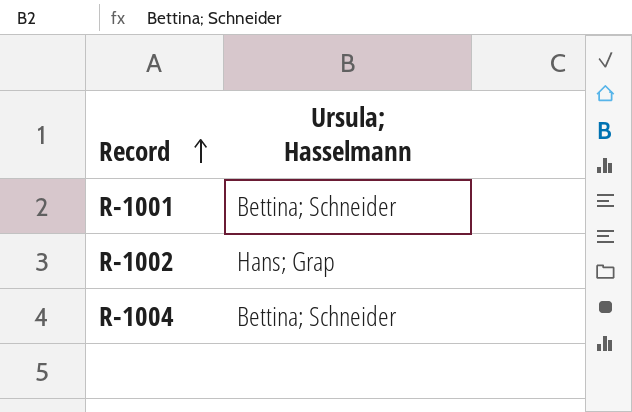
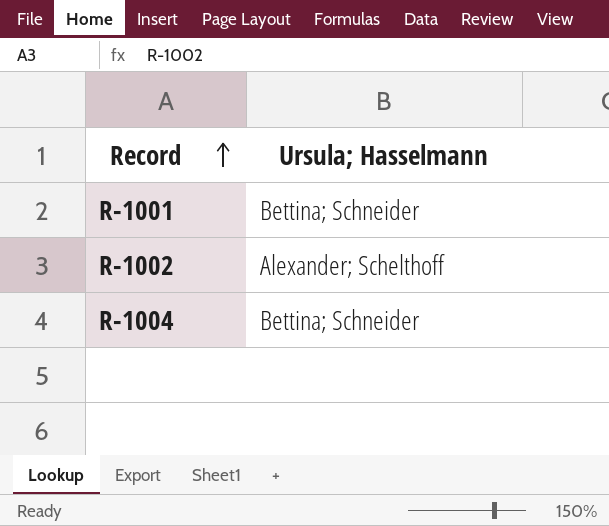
R-1002 | Ursula; Hasselmann: Hans; Grap -> Alexander; Schelthoff

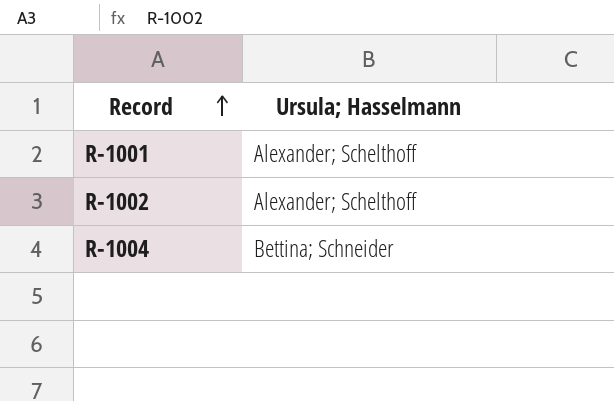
R-1001 | Ursula; Hasselmann: Bettina; Schneider -> Alexander; Schelthoff

